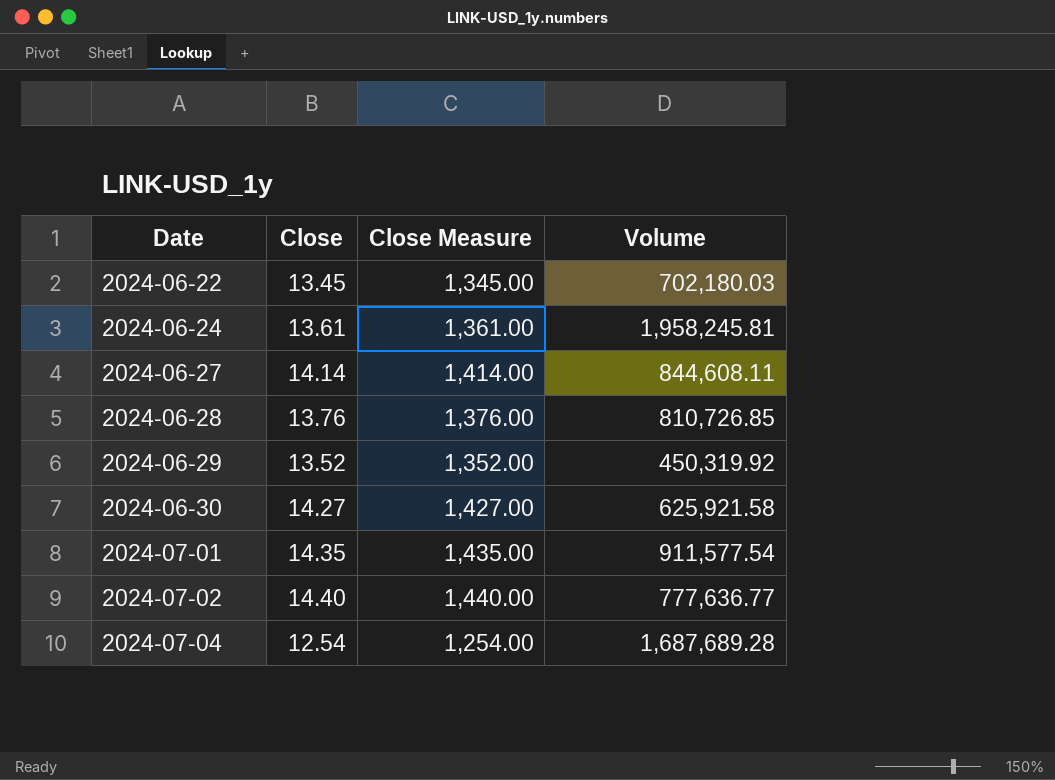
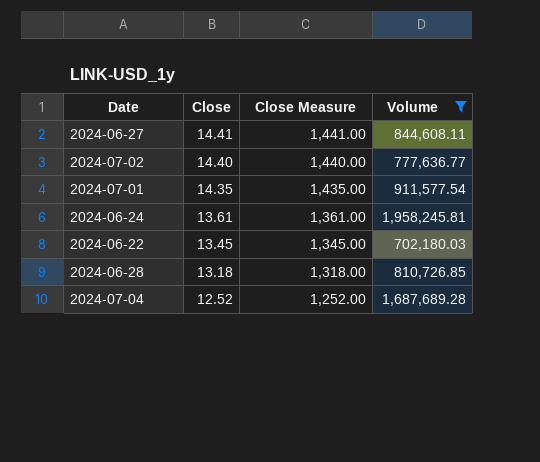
filter: none -> Volume >= 702,180.03
row order: Date ascending -> Close descending
2024-06-27 | Close: 14.14 -> 14.41
2024-06-27 | Close Measure: 1,414.00 -> 1,441.00
2024-06-28 | Close: 13.76 -> 13.18
2024-06-28 | Close Measure: 1,376.00 -> 1,318.00
2024-07-04 | Close: 12.54 -> 12.52
2024-07-04 | Close Measure: 1,254.00 -> 1,252.00

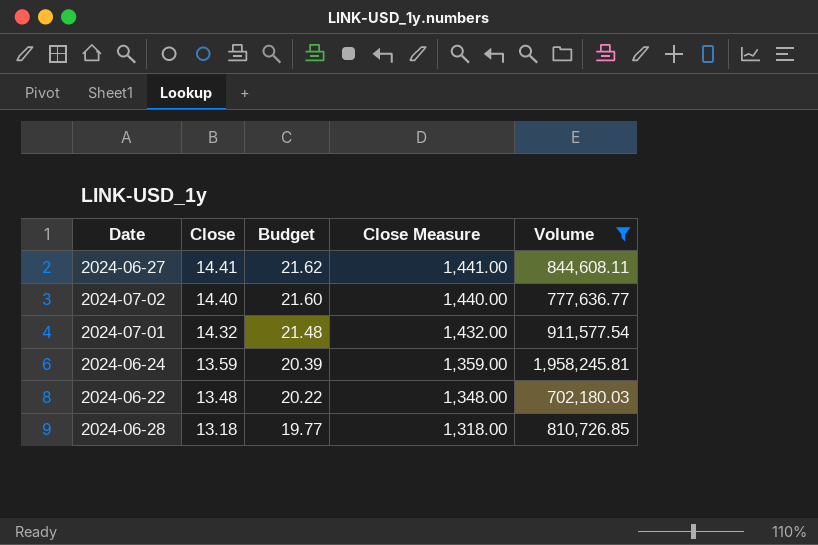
column Budget | formula: none -> [Close] * 1.5
row 2024-07-04: 12.52 | 1,252.00 | 1,687,689.28 -> none
2024-07-01 | Close: 14.35 -> 14.32
2024-07-01 | Close Measure: 1,435.00 -> 1,432.00
2024-06-24 | Close: 13.61 -> 13.59
2024-06-24 | Close Measure: 1,361.00 -> 1,359.00
2024-06-22 | Close: 13.45 -> 13.48
2024-06-22 | Close Measure: 1,345.00 -> 1,348.00

